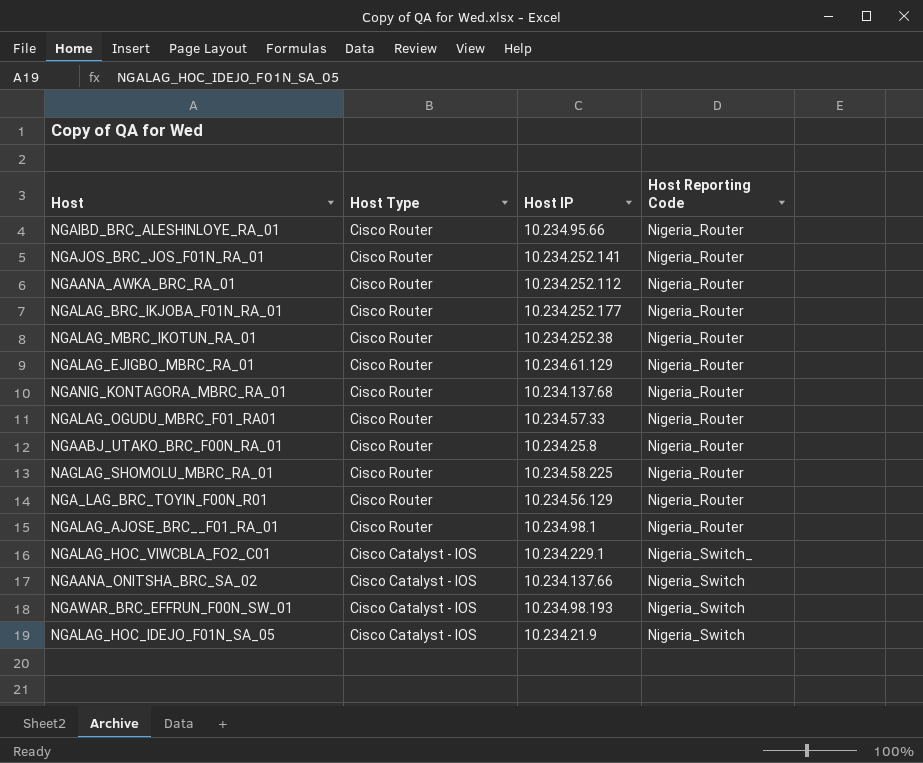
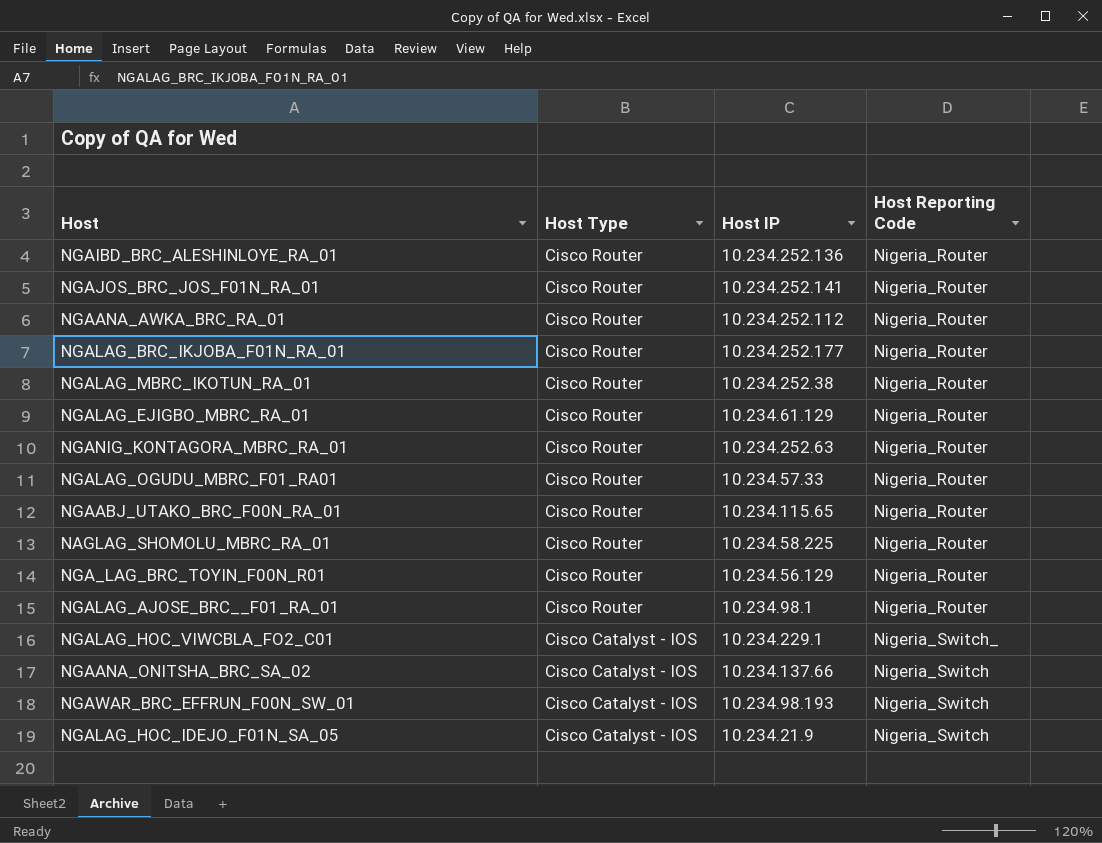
NGAIBD_BRC_ALESHINLOYE_RA_01 | Host IP: 10.234.95.66 -> 10.234.252.136
NGANIG_KONTAGORA_MBRC_RA_01 | Host IP: 10.234.137.68 -> 10.234.252.63
NGAABJ_UTAKO_BRC_F00N_RA_01 | Host IP: 10.234.25.8 -> 10.234.115.65

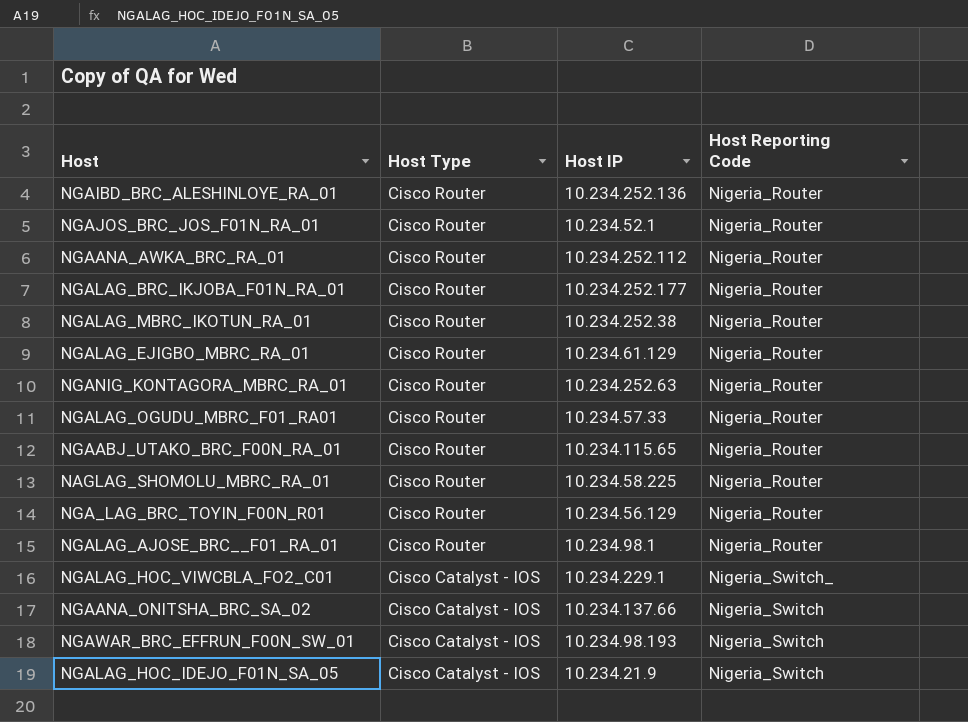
NGAJOS_BRC_JOS_F01N_RA_01 | Host IP: 10.234.252.141 -> 10.234.52.1

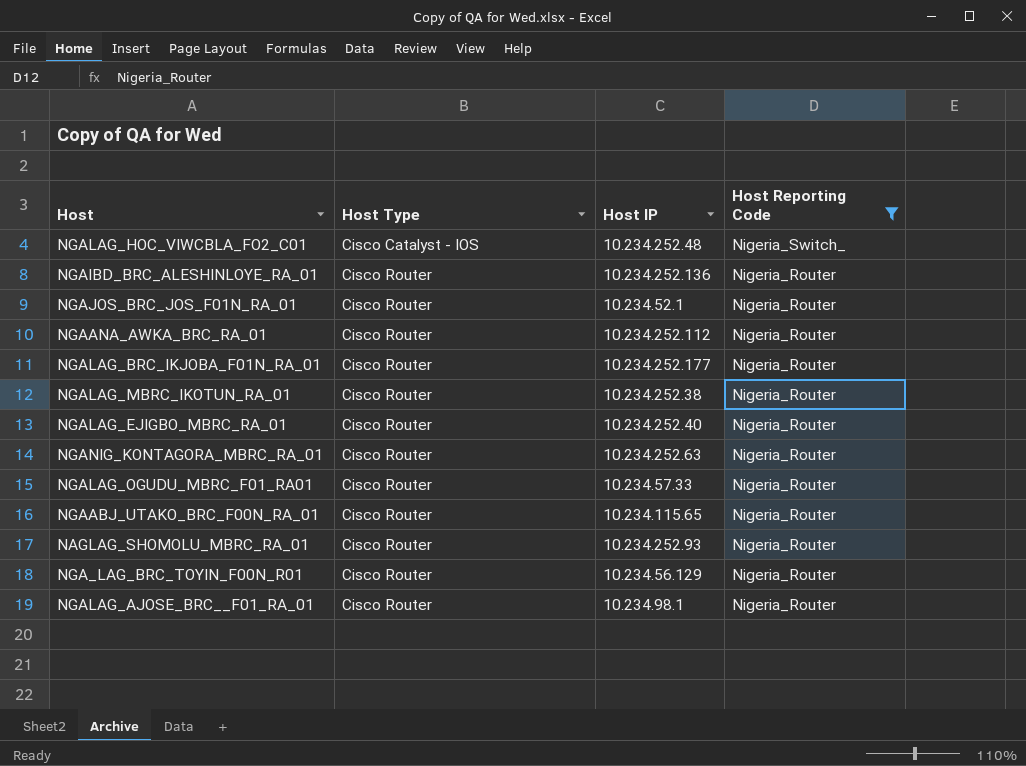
filter: none -> Host Reporting Code != Nigeria_Switch
row order: Host Type descending -> Host Type ascending
NGALAG_HOC_VIWCBLA_FO2_C01 | Host IP: 10.234.229.1 -> 10.234.252.48
NGALAG_EJIGBO_MBRC_RA_01 | Host IP: 10.234.61.129 -> 10.234.252.40
NAGLAG_SHOMOLU_MBRC_RA_01 | Host IP: 10.234.58.225 -> 10.234.252.93

